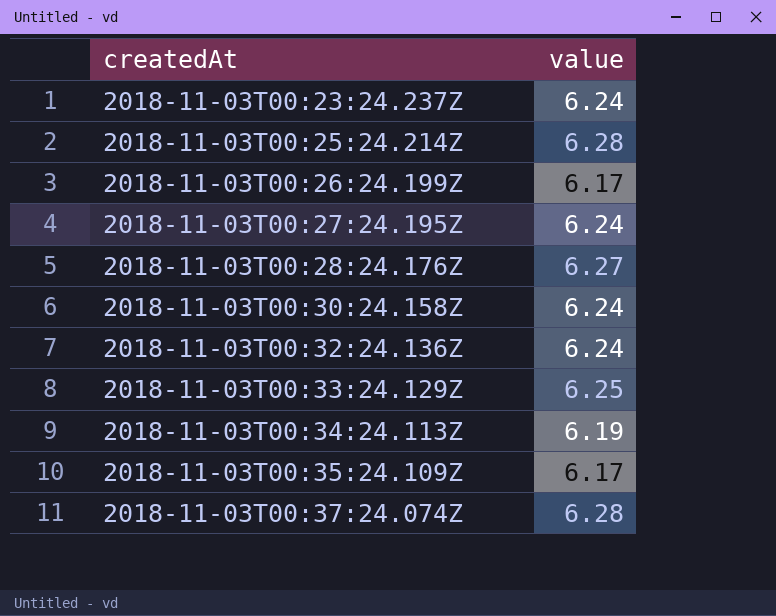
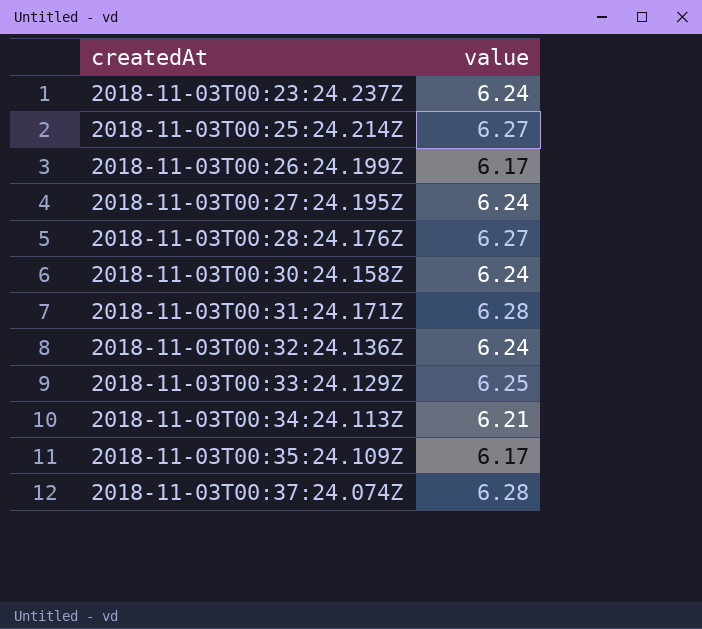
2018-11-03T00:25:24.214Z | value: 6.28 -> 6.27
row 2018-11-03T00:31:24.171Z: none -> 6.28
2018-11-03T00:34:24.113Z | value: 6.19 -> 6.21

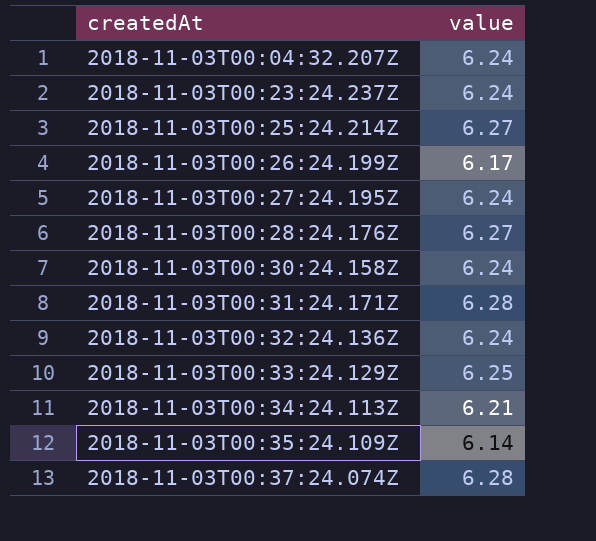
row 2018-11-03T00:04:32.207Z: none -> 6.24
2018-11-03T00:35:24.109Z | value: 6.17 -> 6.14

